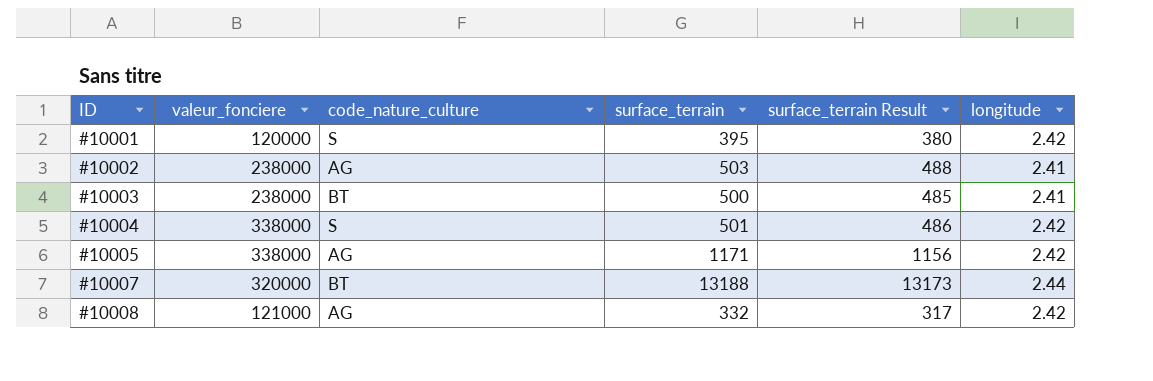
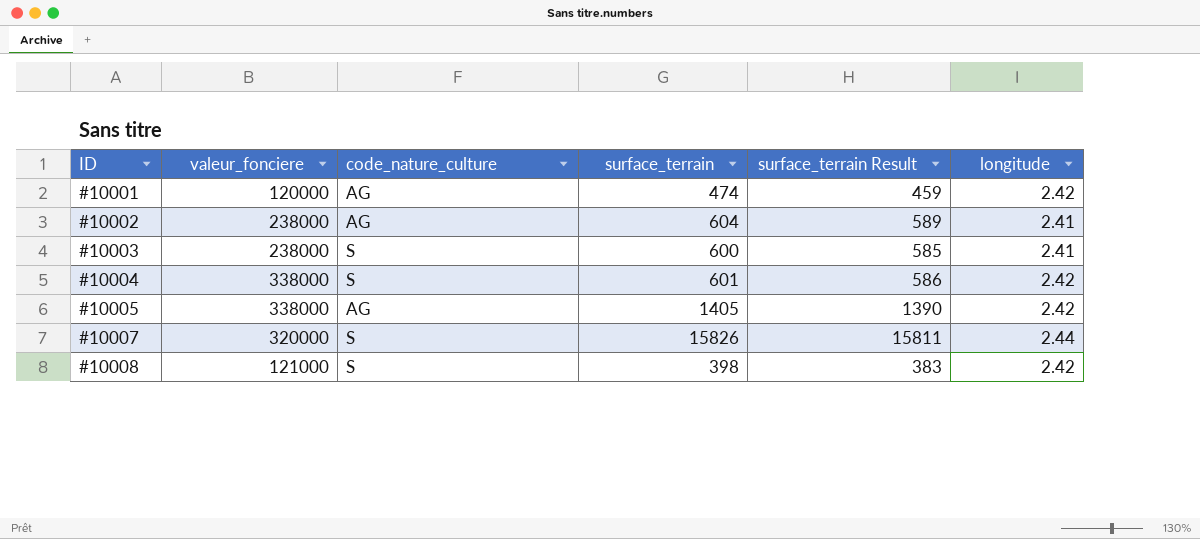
#10001 | code_nature_culture: S -> AG
#10001 | surface_terrain: 395 -> 474
#10001 | surface_terrain Result: 380 -> 459
#10002 | surface_terrain: 503 -> 604
#10002 | surface_terrain Result: 488 -> 589
#10003 | code_nature_culture: BT -> S
#10003 | surface_terrain: 500 -> 600
#10003 | surface_terrain Result: 485 -> 585
#10004 | surface_terrain: 501 -> 601
#10004 | surface_terrain Result: 486 -> 586
#10005 | surface_terrain: 1171 -> 1405
#10005 | surface_terrain Result: 1156 -> 1390
#10007 | code_nature_culture: BT -> S
#10007 | surface_terrain: 13188 -> 15826
#10007 | surface_terrain Result: 13173 -> 15811
#10008 | code_nature_culture: AG -> S
#10008 | surface_terrain: 332 -> 398
#10008 | surface_terrain Result: 317 -> 383

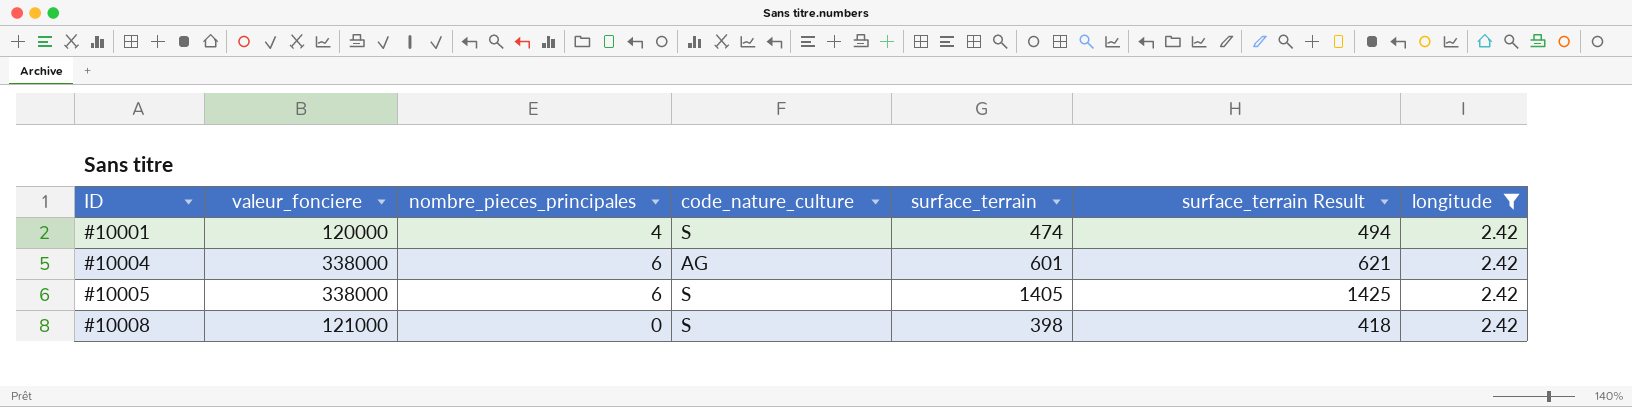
filter: none -> longitude = 2.42
column nombre_pieces_principales | position: none -> 3
column surface_terrain Result | formula: [surface_terrain] - 15 -> [surface_terrain] + 20
#10001 | code_nature_culture: AG -> S
#10004 | code_nature_culture: S -> AG
#10005 | code_nature_culture: AG -> S

